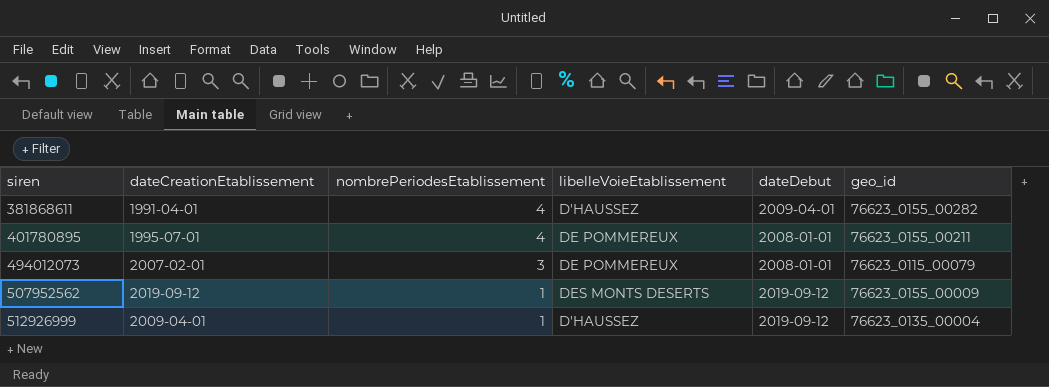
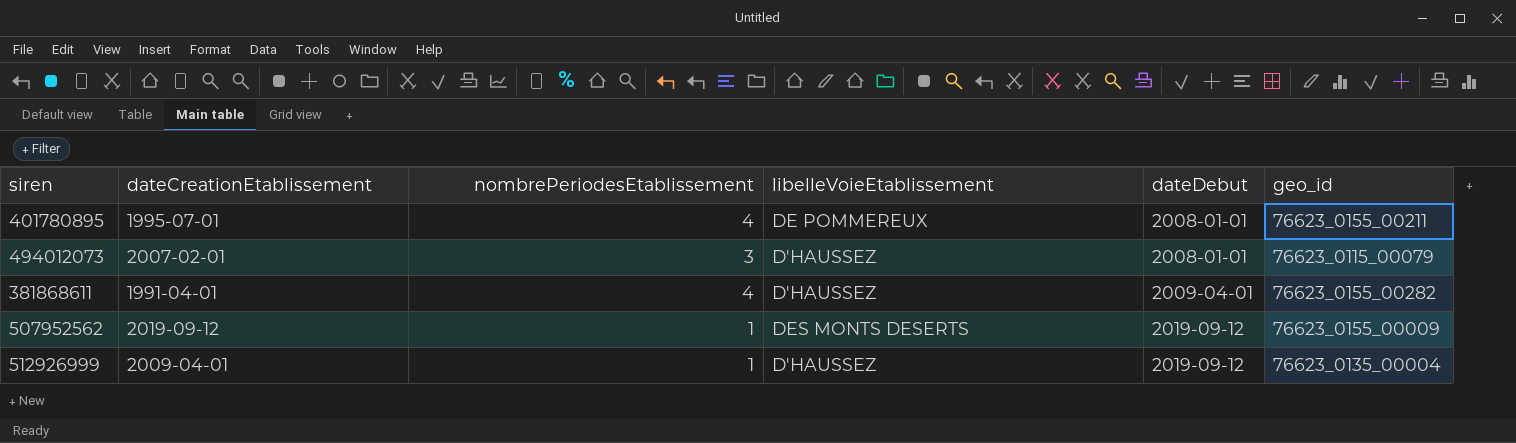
row order: siren ascending -> dateDebut ascending
494012073 | libelleVoieEtablissement: DE POMMEREUX -> D'HAUSSEZ

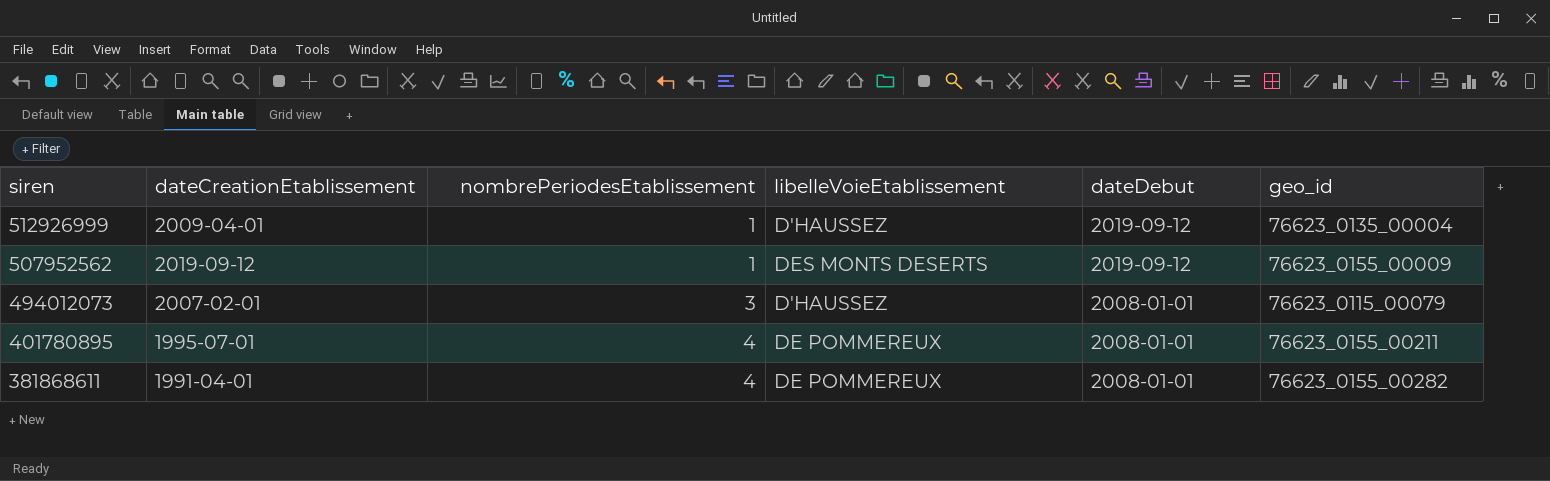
row order: dateDebut ascending -> siren descending
381868611 | libelleVoieEtablissement: D'HAUSSEZ -> DE POMMEREUX
381868611 | dateDebut: 2009-04-01 -> 2008-01-01

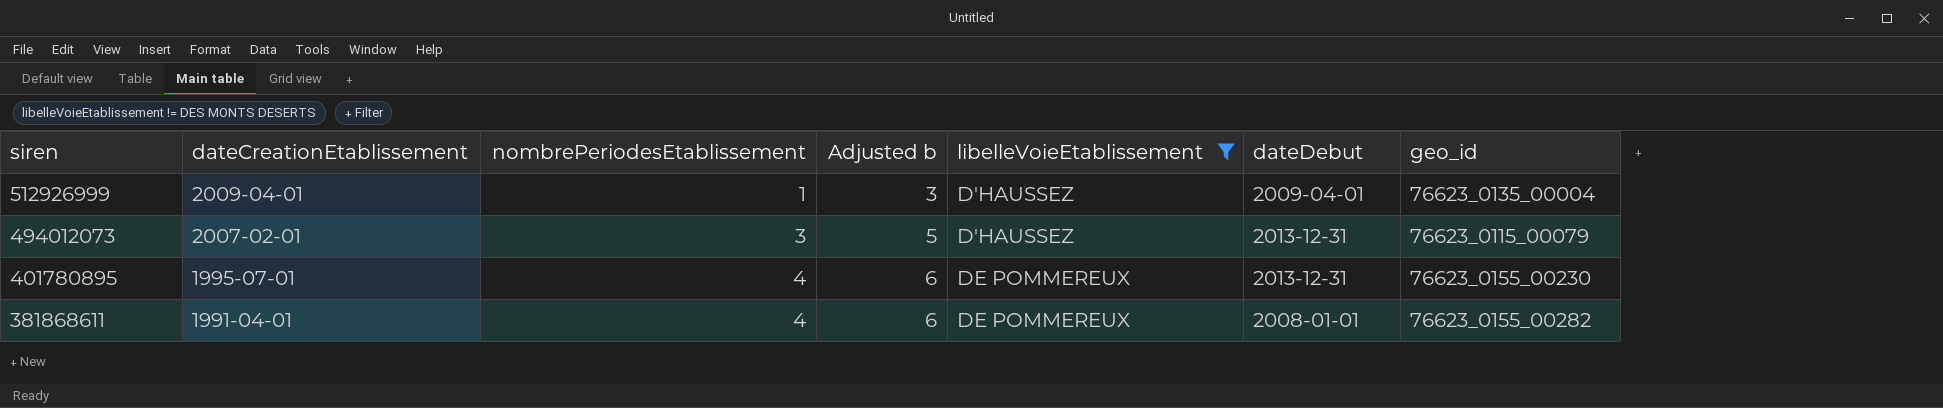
filter: none -> libelleVoieEtablissement != DES MONTS DESERTS
column Adjusted b | formula: none -> [nombrePeriodesEtablissement] + 2
512926999 | dateDebut: 2019-09-12 -> 2009-04-01
494012073 | dateDebut: 2008-01-01 -> 2013-12-31
401780895 | dateDebut: 2008-01-01 -> 2013-12-31
401780895 | geo_id: 76623_0155_00211 -> 76623_0155_00230

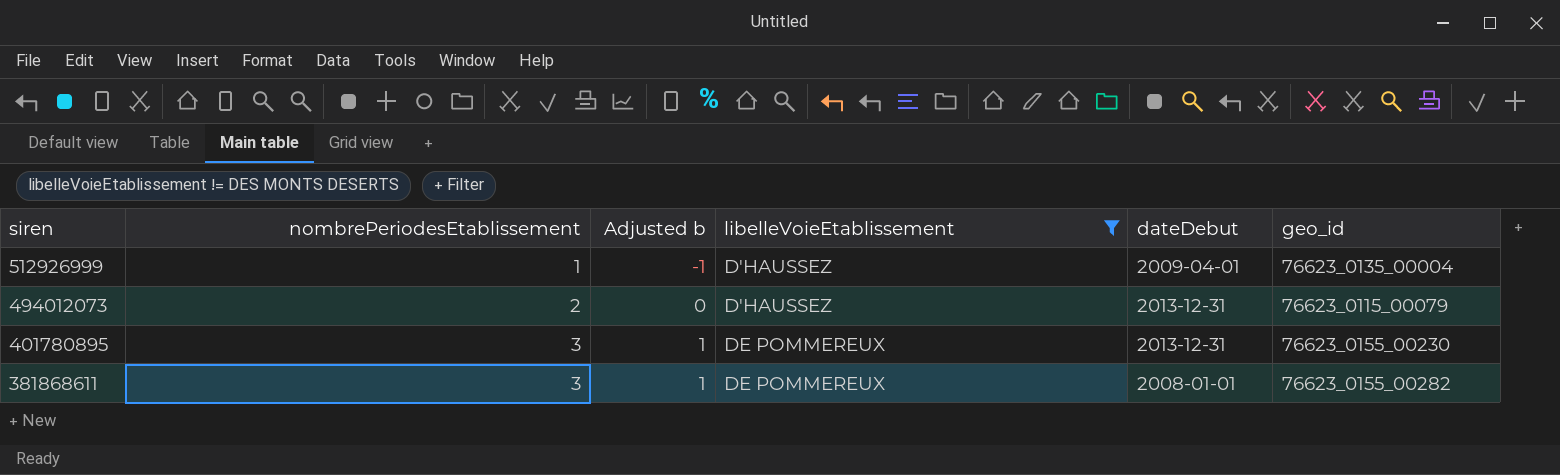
column dateCreationEtablissement | position: 2 -> none
column Adjusted b | formula: [nombrePeriodesEtablissement] + 2 -> [nombrePeriodesEtablissement] - 2
494012073 | nombrePeriodesEtablissement: 3 -> 2
401780895 | nombrePeriodesEtablissement: 4 -> 3
381868611 | nombrePeriodesEtablissement: 4 -> 3

